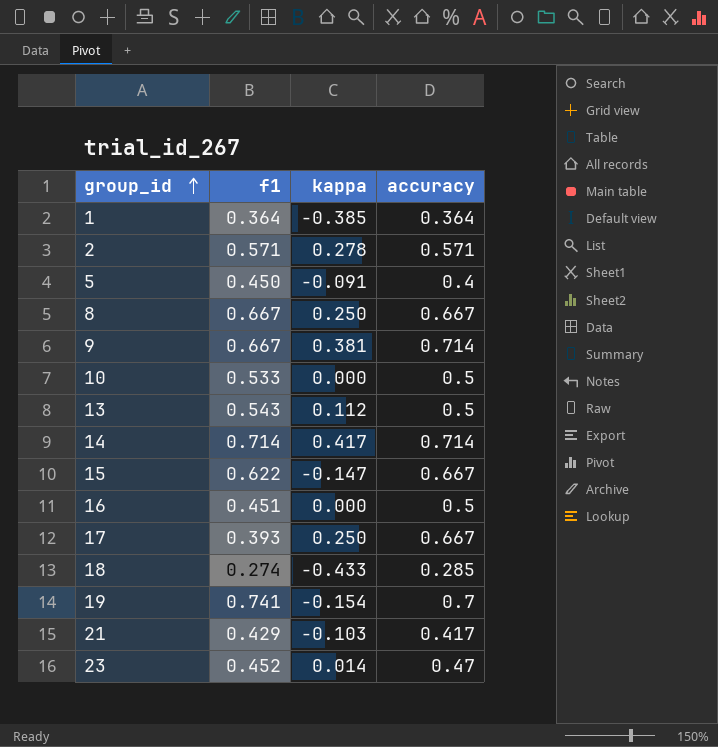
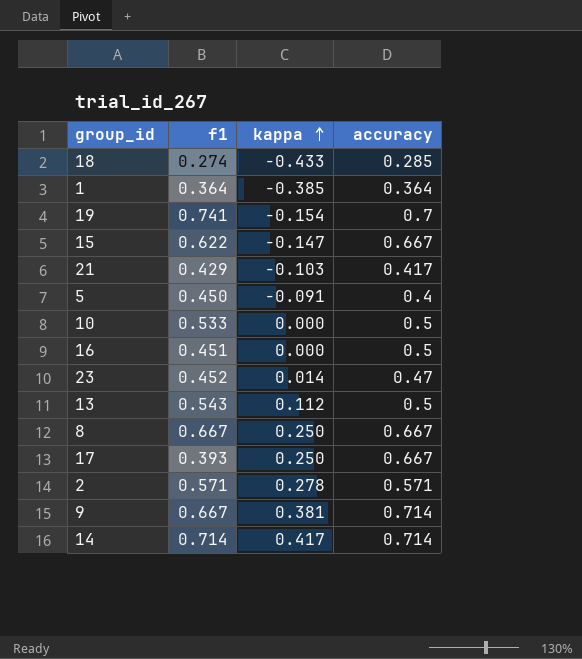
row order: group_id ascending -> kappa ascending

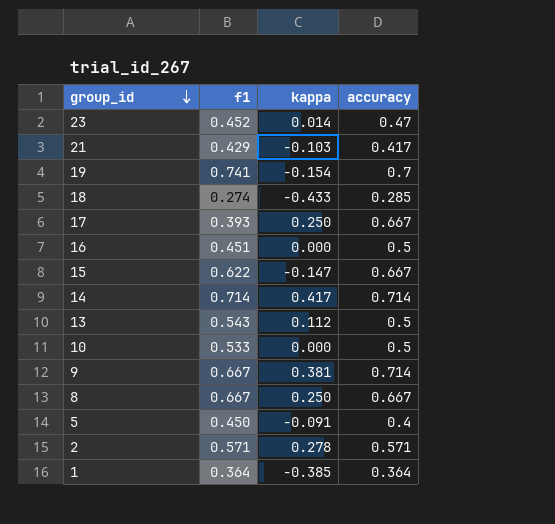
row order: kappa ascending -> group_id descending

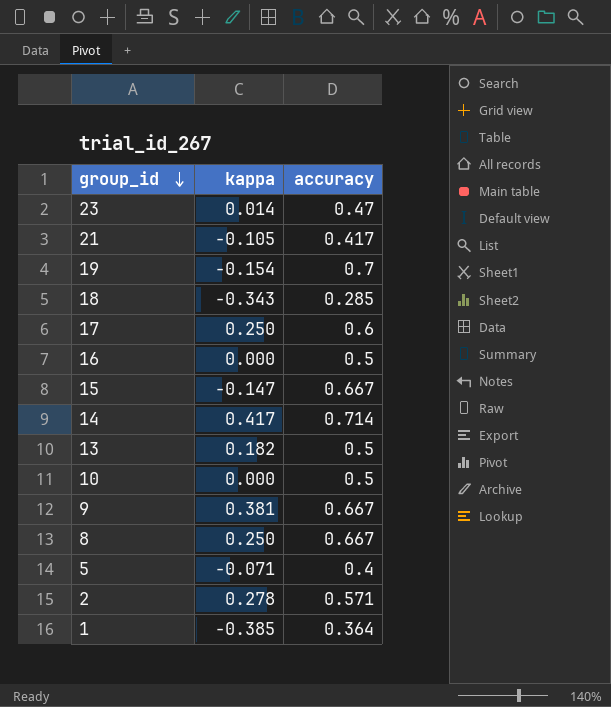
column f1 | position: 2 -> none
21 | kappa: -0.103 -> -0.105
18 | kappa: -0.433 -> -0.343
17 | accuracy: 0.667 -> 0.6
13 | kappa: 0.112 -> 0.182
9 | accuracy: 0.714 -> 0.667
5 | kappa: -0.091 -> -0.071

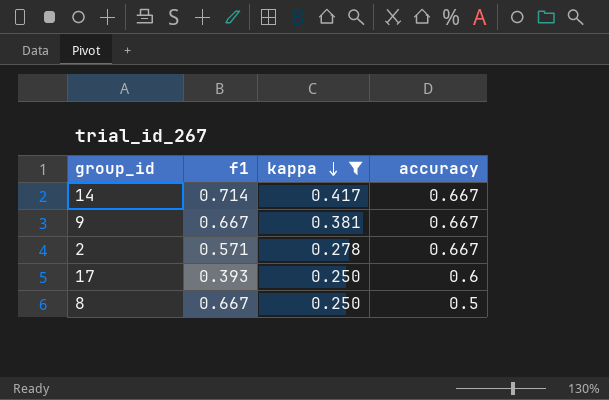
filter: none -> kappa >= 0.250
row order: group_id descending -> kappa descending
column f1 | position: none -> 2
14 | accuracy: 0.714 -> 0.667
2 | accuracy: 0.571 -> 0.667
8 | accuracy: 0.667 -> 0.5

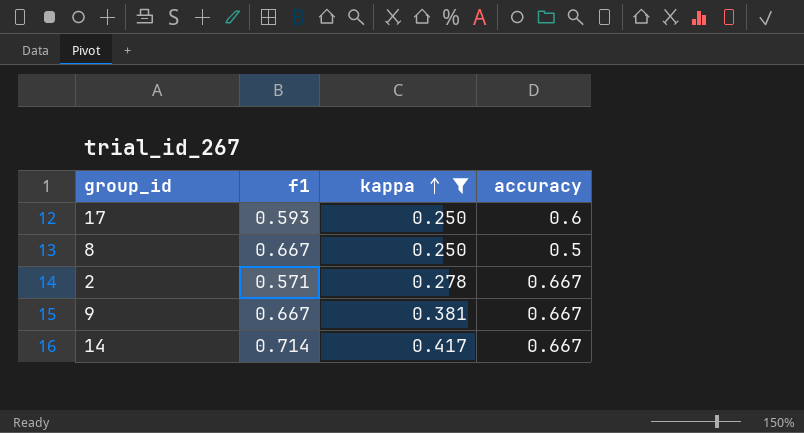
row order: kappa descending -> kappa ascending
17 | f1: 0.393 -> 0.593

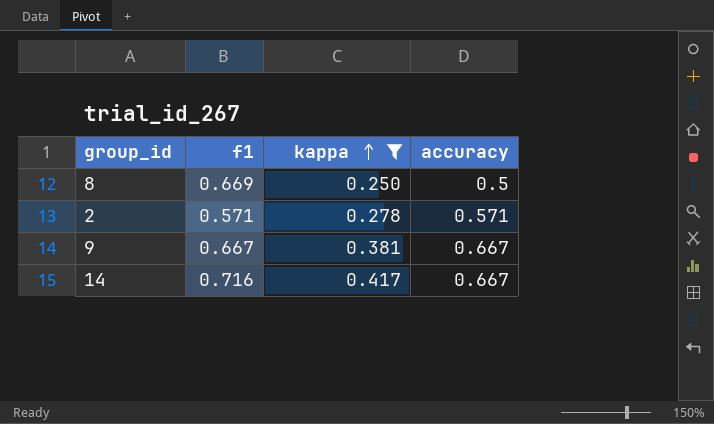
row 17: 0.593 | 0.250 | 0.6 -> none
8 | f1: 0.667 -> 0.669
2 | accuracy: 0.667 -> 0.571
14 | f1: 0.714 -> 0.716

